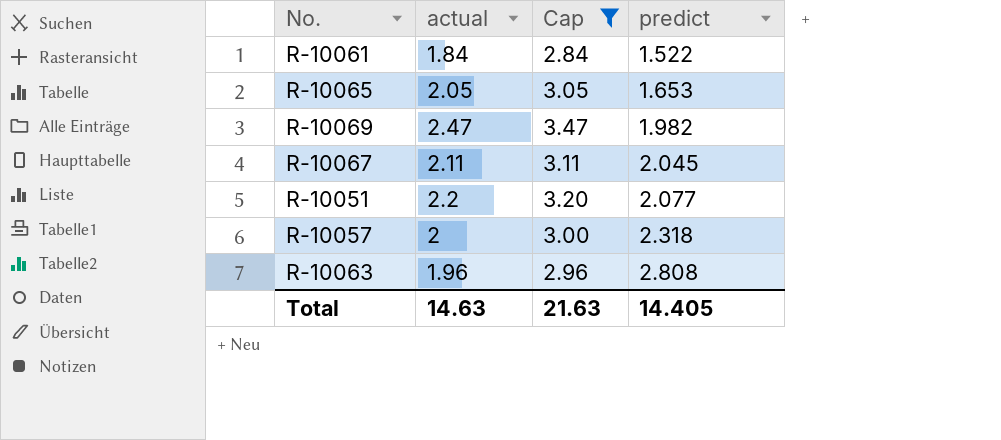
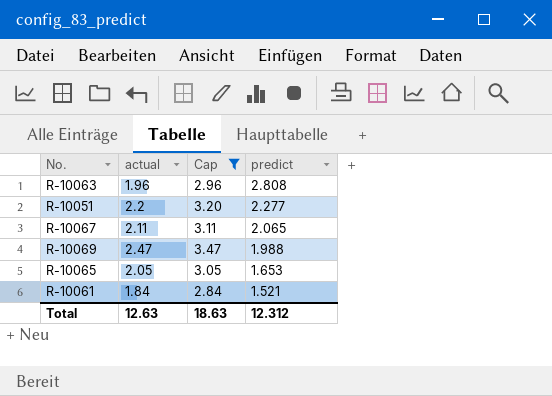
row order: predict ascending -> predict descending
row R-10057: 2 | 3.00 | 2.318 -> none
R-10051 | predict: 2.077 -> 2.277
R-10067 | predict: 2.045 -> 2.065
R-10069 | predict: 1.982 -> 1.988
R-10061 | predict: 1.522 -> 1.521
Total | actual: 14.63 -> 12.63
Total | Cap: 21.63 -> 18.63
Total | predict: 14.405 -> 12.312

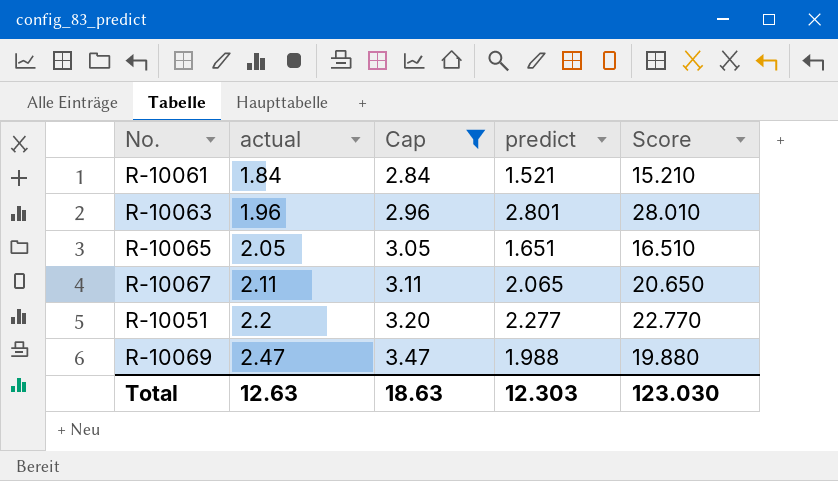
row order: predict descending -> actual ascending
column Score | formula: none -> [predict] * 10
R-10063 | predict: 2.808 -> 2.801
R-10065 | predict: 1.653 -> 1.651
Total | predict: 12.312 -> 12.303

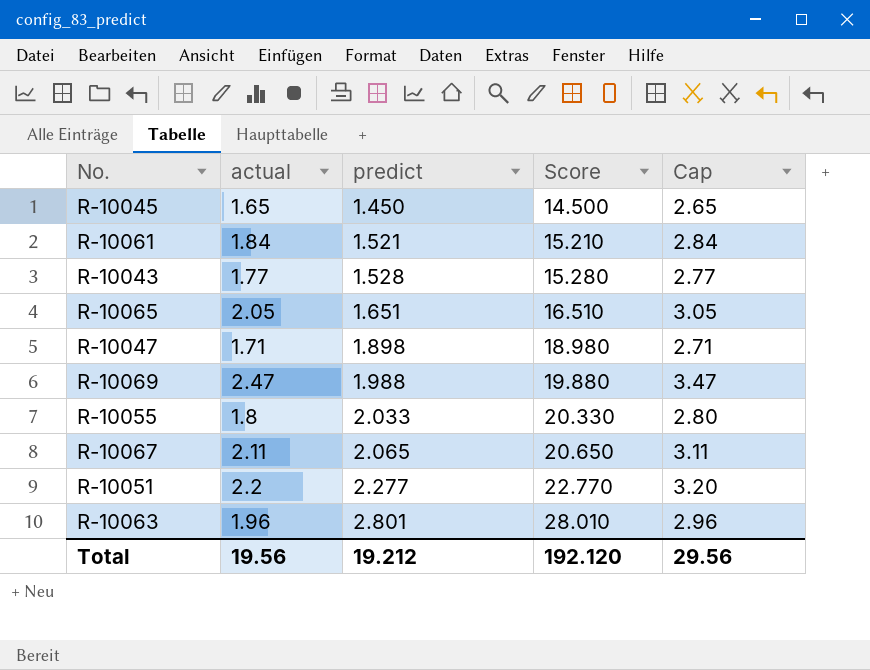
filter: Cap >= 2.84 -> none
row order: actual ascending -> predict ascending
column Cap | position: 3 -> 5
Total | actual: 12.63 -> 19.56
Total | predict: 12.303 -> 19.212
Total | Score: 123.030 -> 192.120
Total | Cap: 18.63 -> 29.56

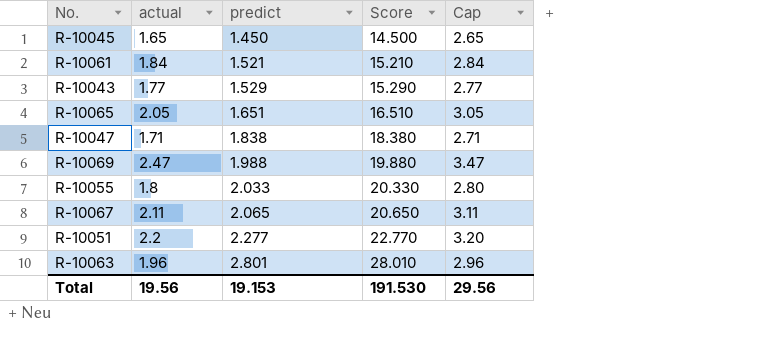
R-10043 | predict: 1.528 -> 1.529
R-10043 | Score: 15.280 -> 15.290
R-10047 | predict: 1.898 -> 1.838
R-10047 | Score: 18.980 -> 18.380
Total | predict: 19.212 -> 19.153
Total | Score: 192.120 -> 191.530

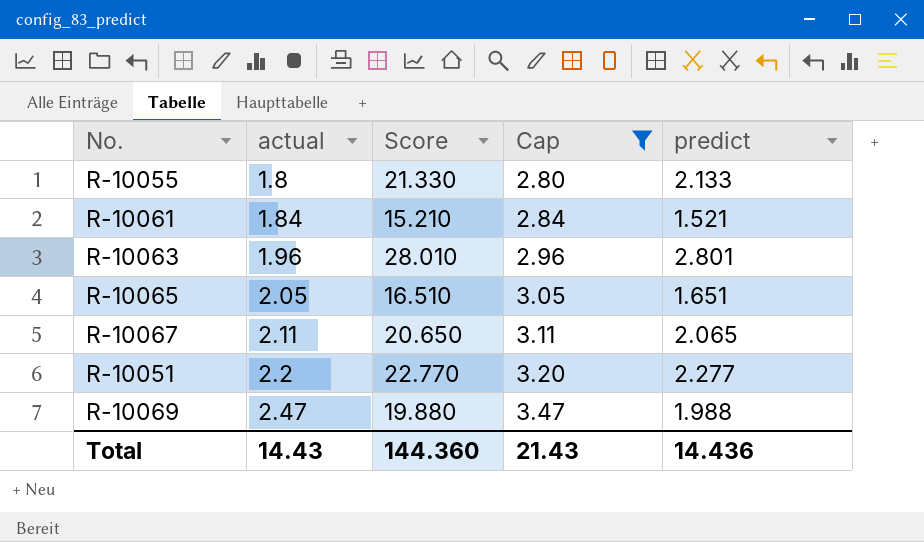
filter: none -> Cap >= 2.80
row order: predict ascending -> actual ascending
column predict | position: 3 -> 5
R-10055 | Score: 20.330 -> 21.330
R-10055 | predict: 2.033 -> 2.133
Total | actual: 19.56 -> 14.43
Total | Score: 191.530 -> 144.360
Total | Cap: 29.56 -> 21.43
Total | predict: 19.153 -> 14.436

